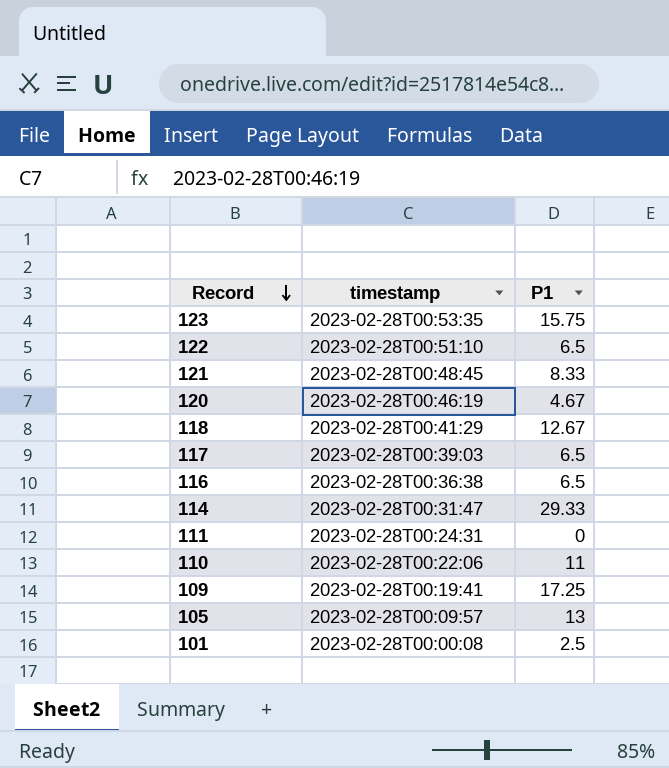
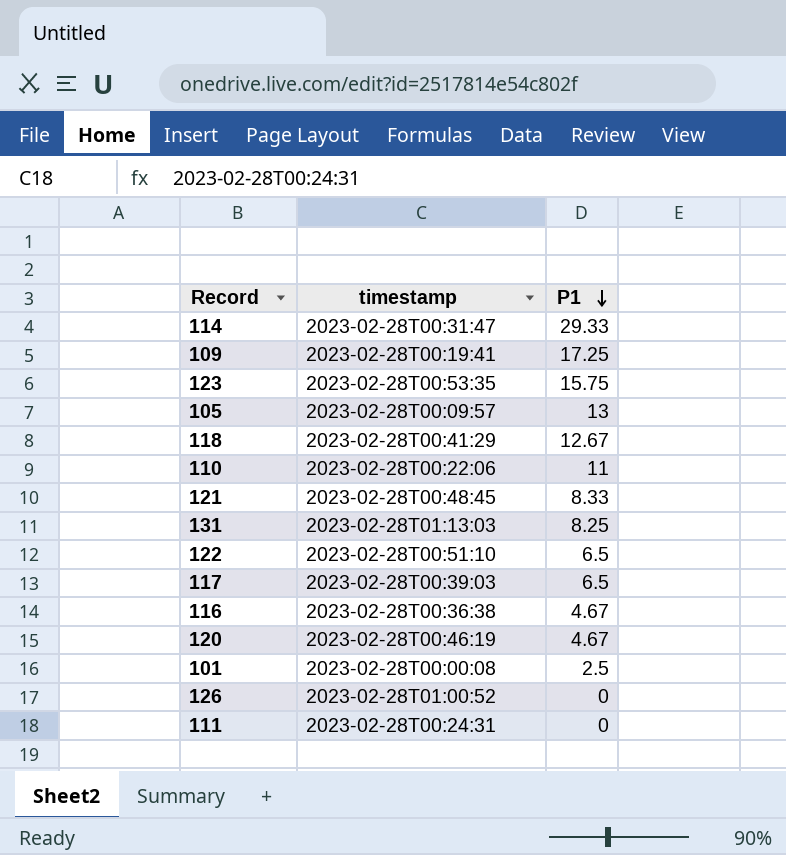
row order: Record descending -> P1 descending
row 131: none -> 2023-02-28T01:13:03 | 8.25
116 | P1: 6.5 -> 4.67
row 126: none -> 2023-02-28T01:00:52 | 0

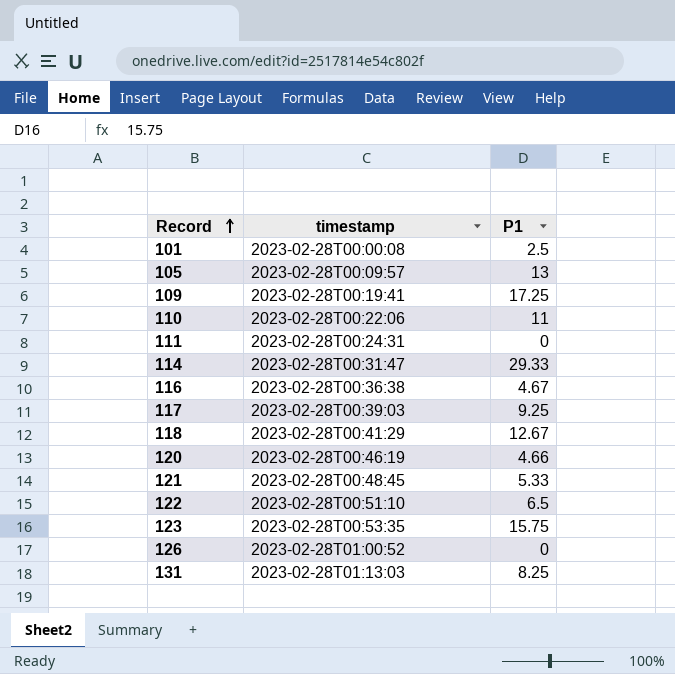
row order: P1 descending -> Record ascending
117 | P1: 6.5 -> 9.25
120 | P1: 4.67 -> 4.66
121 | P1: 8.33 -> 5.33

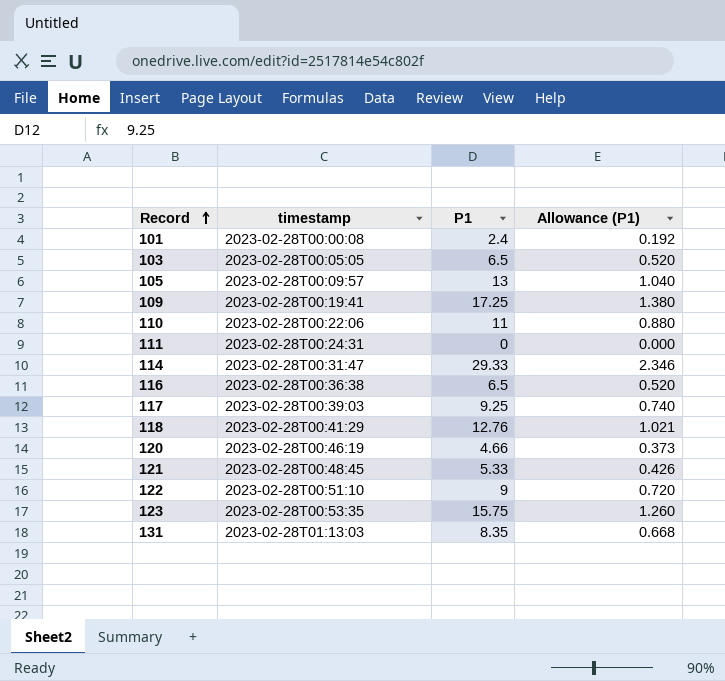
column Allowance (P1) | formula: none -> [P1] * 0.08
row 126: 2023-02-28T01:00:52 | 0 -> none
101 | P1: 2.5 -> 2.4
row 103: none -> 2023-02-28T00:05:05 | 6.5 | 0.520
116 | P1: 4.67 -> 6.5
118 | P1: 12.67 -> 12.76
122 | P1: 6.5 -> 9
131 | P1: 8.25 -> 8.35

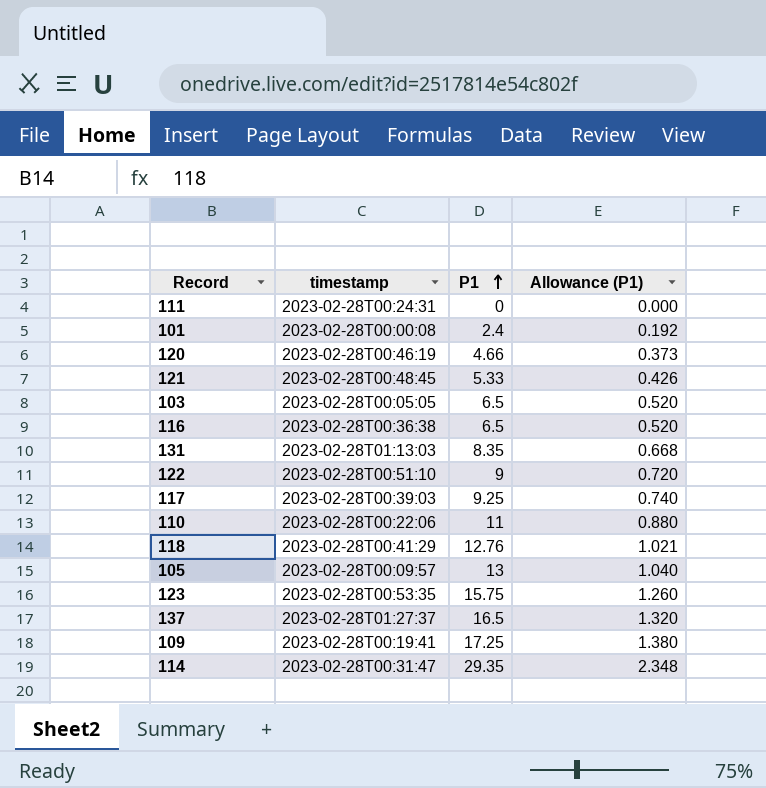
row order: Record ascending -> P1 ascending
row 137: none -> 2023-02-28T01:27:37 | 16.5 | 1.320
114 | P1: 29.33 -> 29.35
114 | Allowance (P1): 2.346 -> 2.348

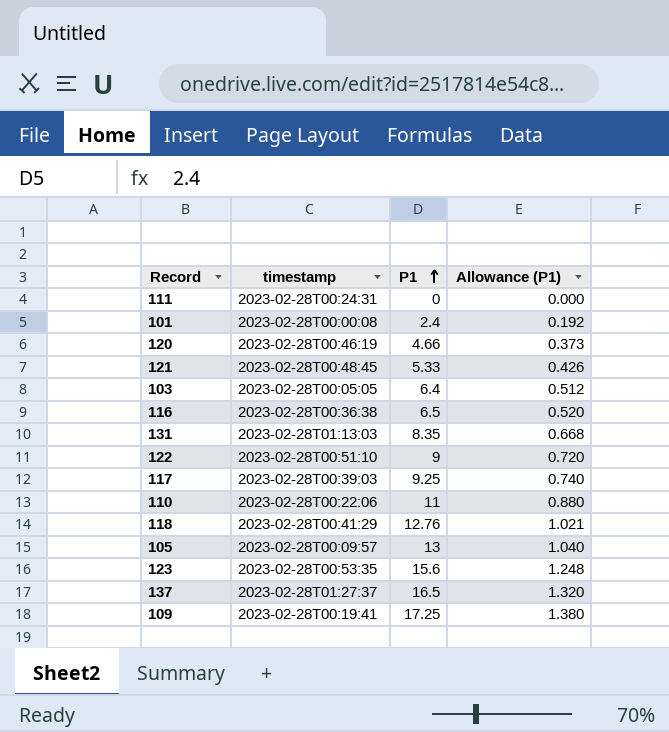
row 114: 2023-02-28T00:31:47 | 29.35 | 2.348 -> none
103 | P1: 6.5 -> 6.4
103 | Allowance (P1): 0.520 -> 0.512
123 | P1: 15.75 -> 15.6
123 | Allowance (P1): 1.260 -> 1.248

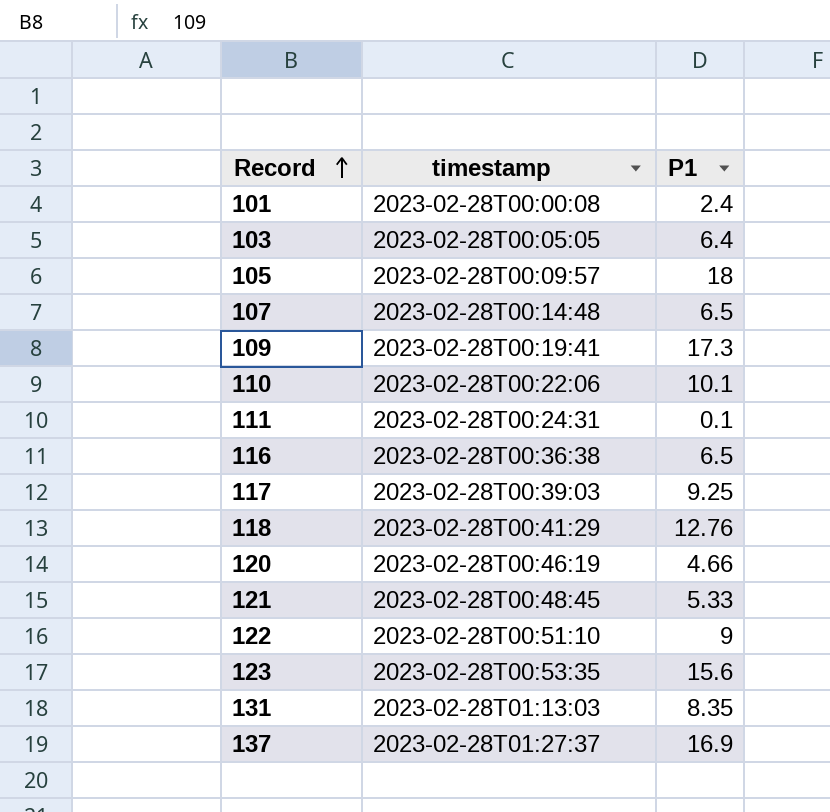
row order: P1 ascending -> Record ascending
column Allowance (P1) | formula: [P1] * 0.08 -> none
105 | P1: 13 -> 18
row 107: none -> 2023-02-28T00:14:48 | 6.5
109 | P1: 17.25 -> 17.3
110 | P1: 11 -> 10.1
111 | P1: 0 -> 0.1
137 | P1: 16.5 -> 16.9

